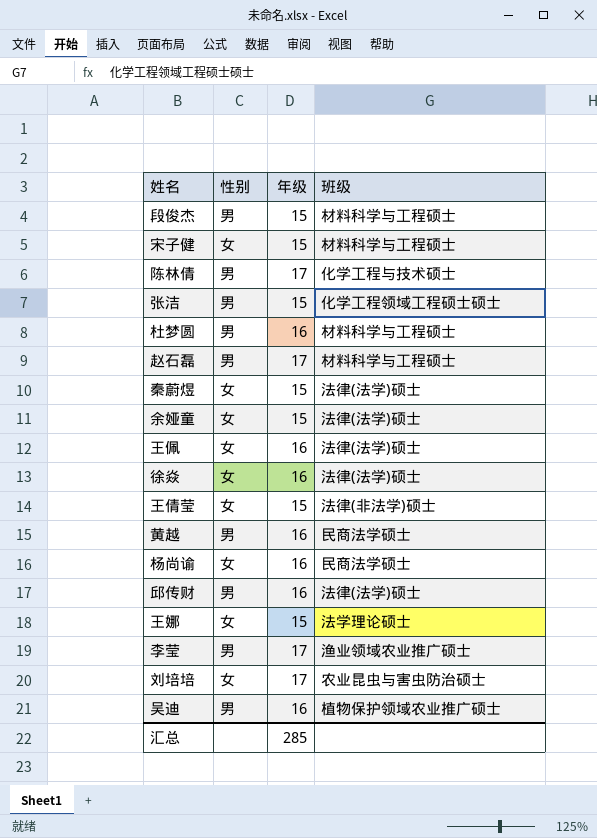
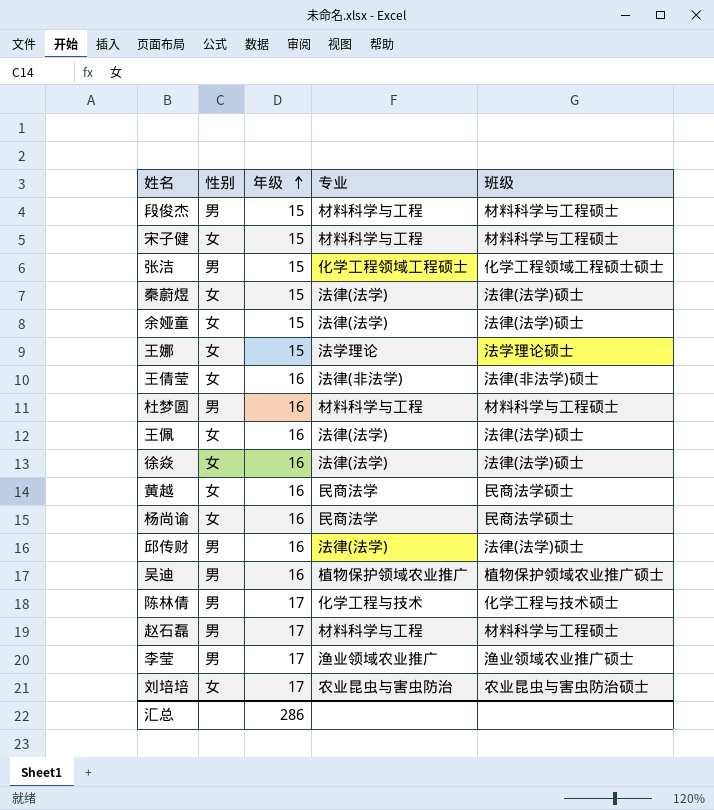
row order: none -> 年级 ascending
column 专业 | position: none -> 4
王倩莹 | 年级: 15 -> 16
黄越 | 性别: 男 -> 女
汇总 | 年级: 285 -> 286

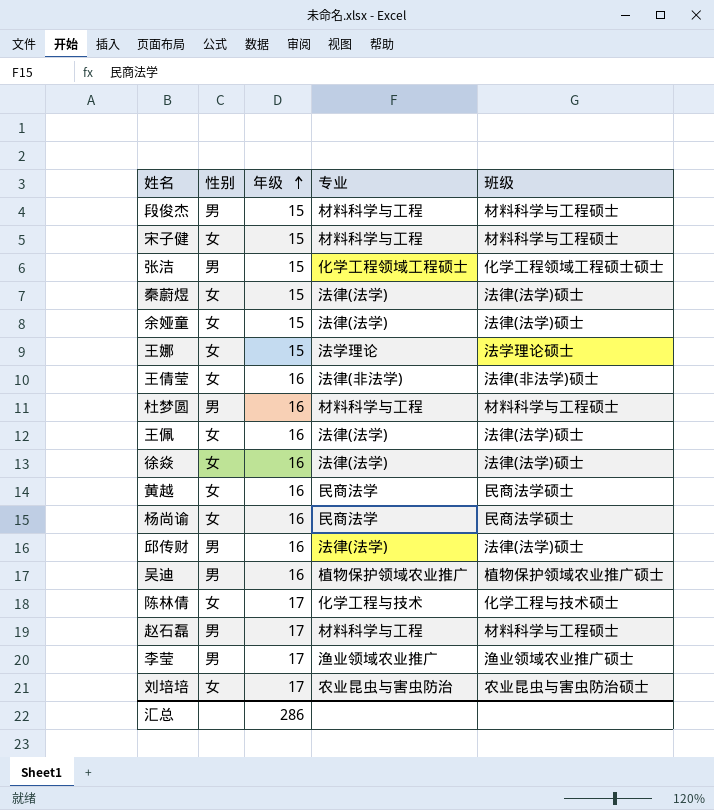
陈林倩 | 性别: 男 -> 女

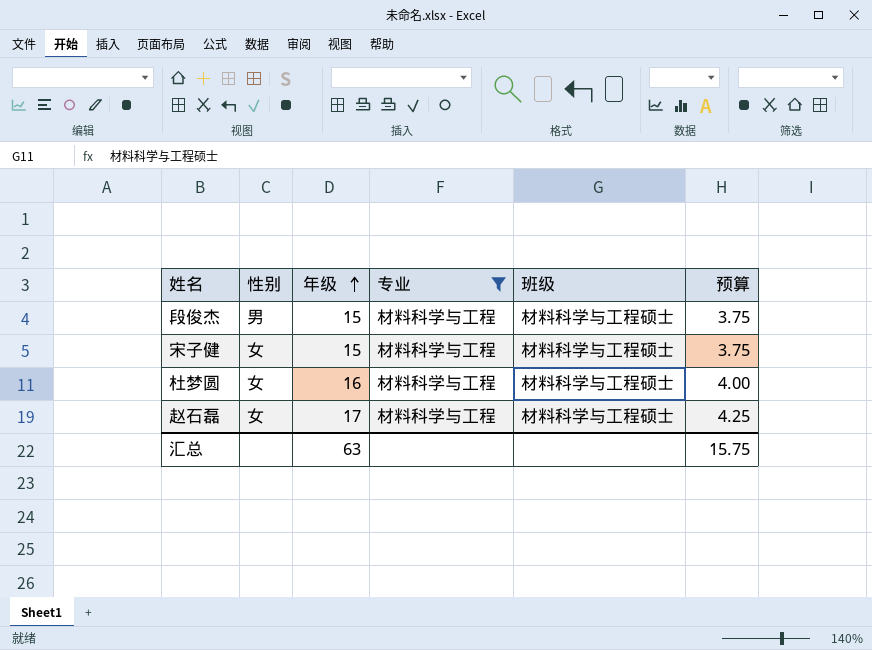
filter: none -> 专业 = 材料科学与工程
column 预算 | formula: none -> [年级] * 0.25
杜梦圆 | 性别: 男 -> 女
赵石磊 | 性别: 男 -> 女
汇总 | 年级: 286 -> 63

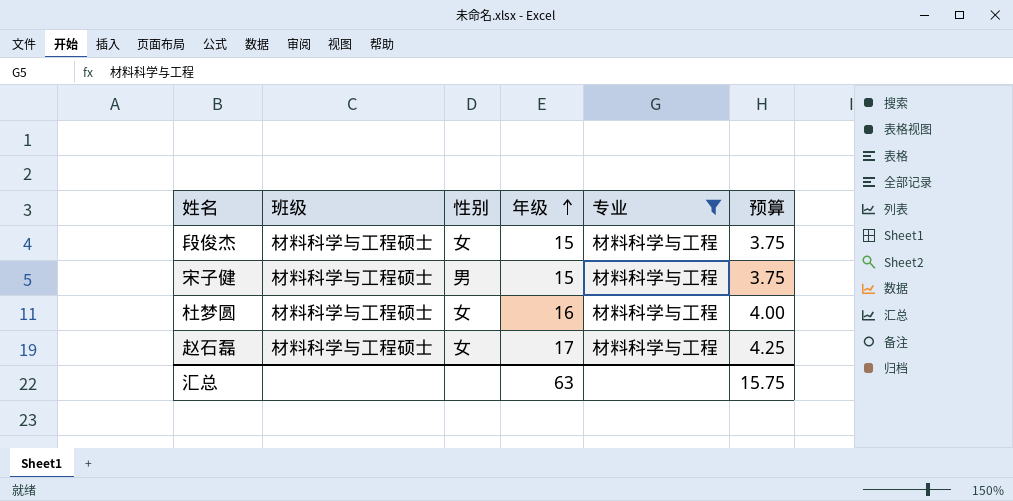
column 班级 | position: 5 -> 2
段俊杰 | 性别: 男 -> 女
宋子健 | 性别: 女 -> 男

